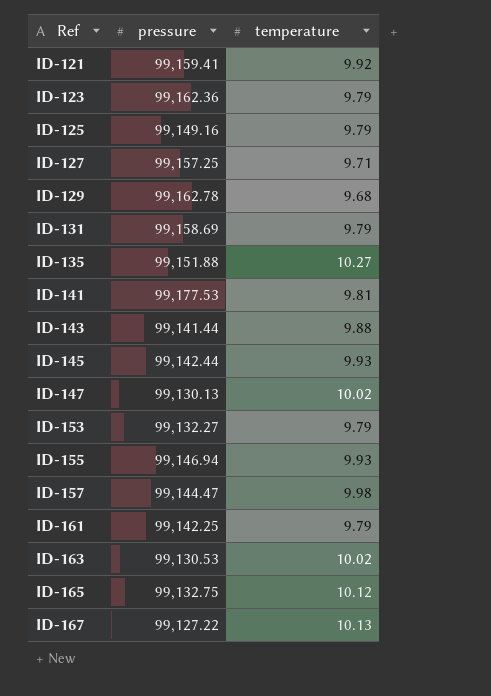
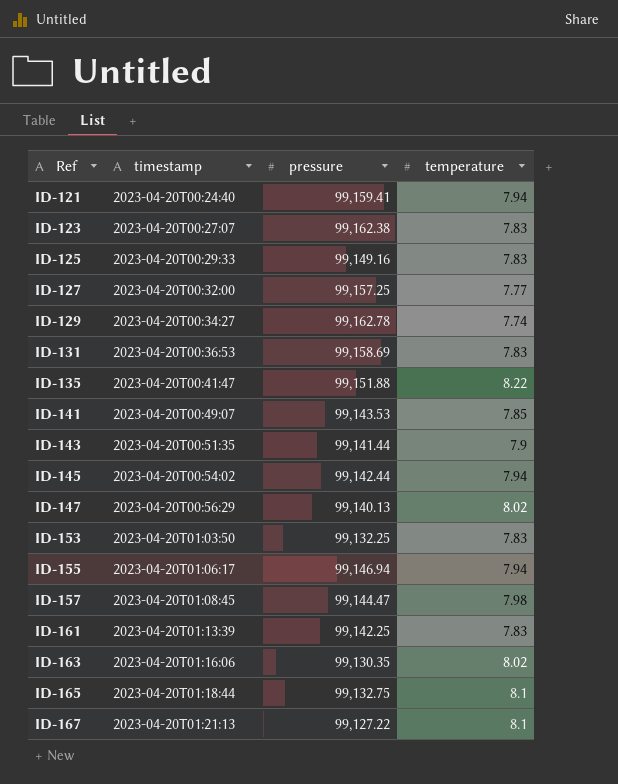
column timestamp | position: none -> 2
ID-121 | temperature: 9.92 -> 7.94
ID-123 | pressure: 99,162.36 -> 99,162.38
ID-123 | temperature: 9.79 -> 7.83
ID-125 | temperature: 9.79 -> 7.83
ID-127 | temperature: 9.71 -> 7.77
ID-129 | temperature: 9.68 -> 7.74
ID-131 | temperature: 9.79 -> 7.83
ID-135 | temperature: 10.27 -> 8.22
ID-141 | pressure: 99,177.53 -> 99,143.53
ID-141 | temperature: 9.81 -> 7.85
ID-143 | temperature: 9.88 -> 7.9
ID-145 | temperature: 9.93 -> 7.94
ID-147 | pressure: 99,130.13 -> 99,140.13
ID-147 | temperature: 10.02 -> 8.02
ID-153 | pressure: 99,132.27 -> 99,132.25
ID-153 | temperature: 9.79 -> 7.83
ID-155 | temperature: 9.93 -> 7.94
ID-157 | temperature: 9.98 -> 7.98
ID-161 | temperature: 9.79 -> 7.83
ID-163 | pressure: 99,130.53 -> 99,130.35
ID-163 | temperature: 10.02 -> 8.02
ID-165 | temperature: 10.12 -> 8.1
ID-167 | temperature: 10.13 -> 8.1

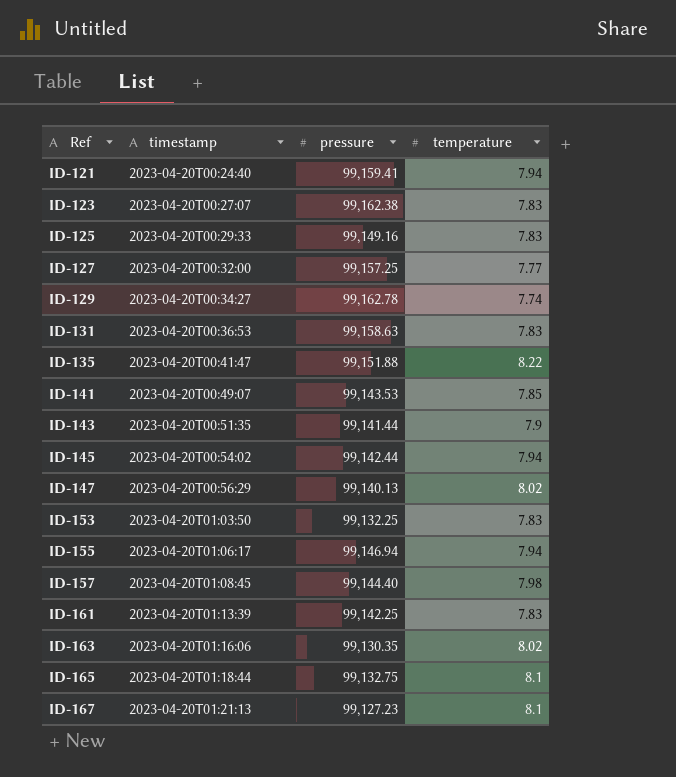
ID-131 | pressure: 99,158.69 -> 99,158.63
ID-157 | pressure: 99,144.47 -> 99,144.40
ID-167 | pressure: 99,127.22 -> 99,127.23

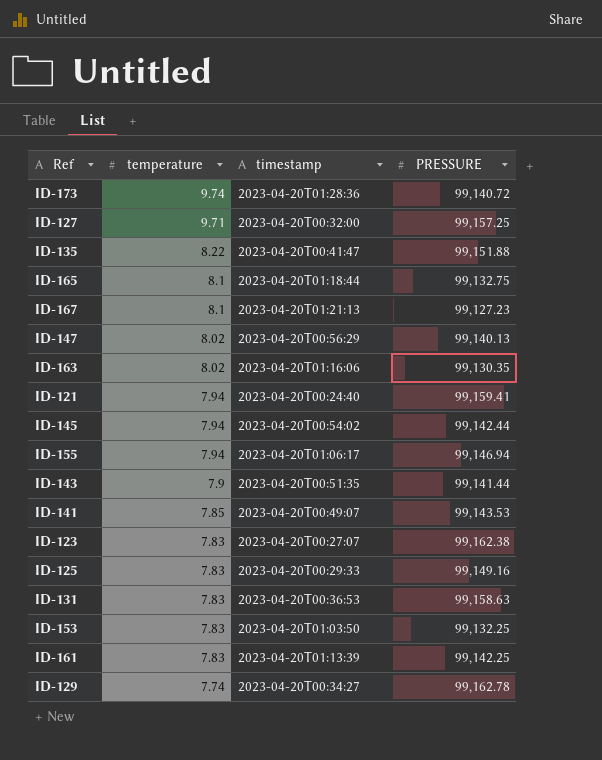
row order: Ref ascending -> temperature descending
column temperature | position: 4 -> 2
column name: pressure -> PRESSURE
row ID-157: 2023-04-20T01:08:45 | 99,144.40 | 7.98 -> none
row ID-173: none -> 9.74 | 2023-04-20T01:28:36 | 99,140.72
ID-127 | temperature: 7.77 -> 9.71

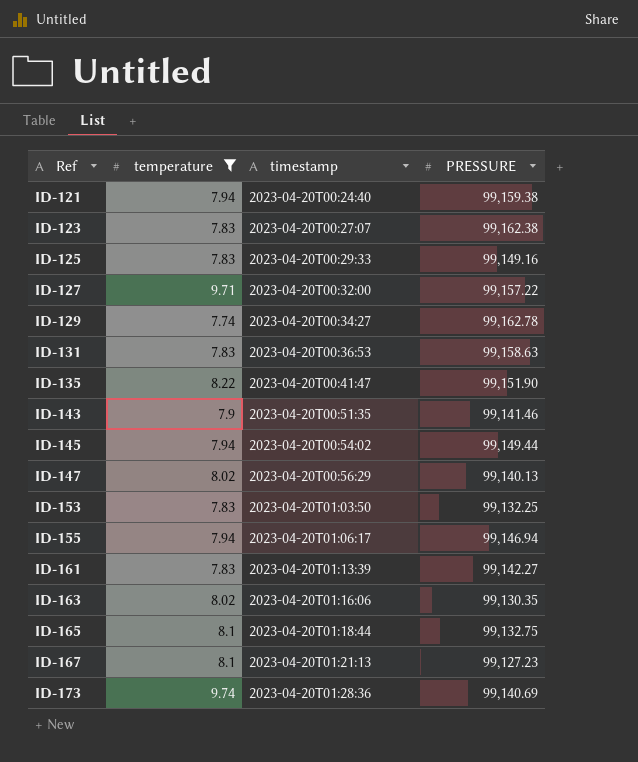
filter: none -> temperature != 7.85
row order: temperature descending -> Ref ascending
ID-121 | PRESSURE: 99,159.41 -> 99,159.38
ID-127 | PRESSURE: 99,157.25 -> 99,157.22
ID-135 | PRESSURE: 99,151.88 -> 99,151.90
ID-143 | PRESSURE: 99,141.44 -> 99,141.46
ID-145 | PRESSURE: 99,142.44 -> 99,149.44
ID-161 | PRESSURE: 99,142.25 -> 99,142.27
ID-173 | PRESSURE: 99,140.72 -> 99,140.69

